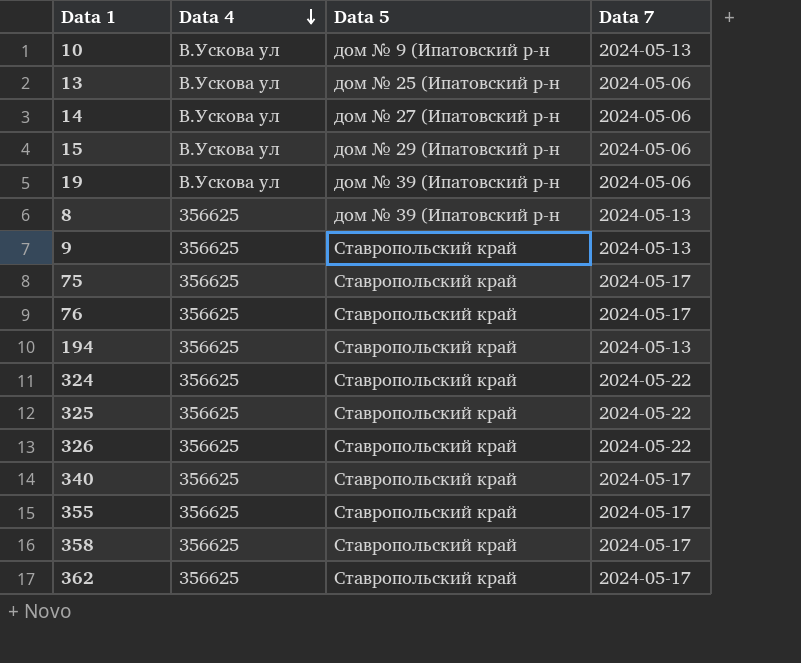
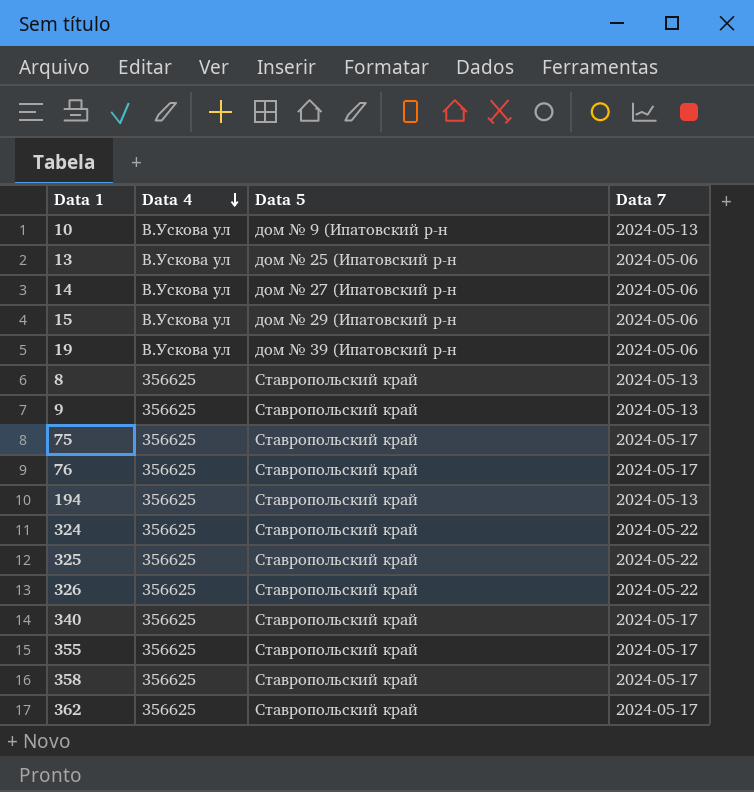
8 | Data 5: дом № 39 (Ипатовский р-н -> Ставропольский край

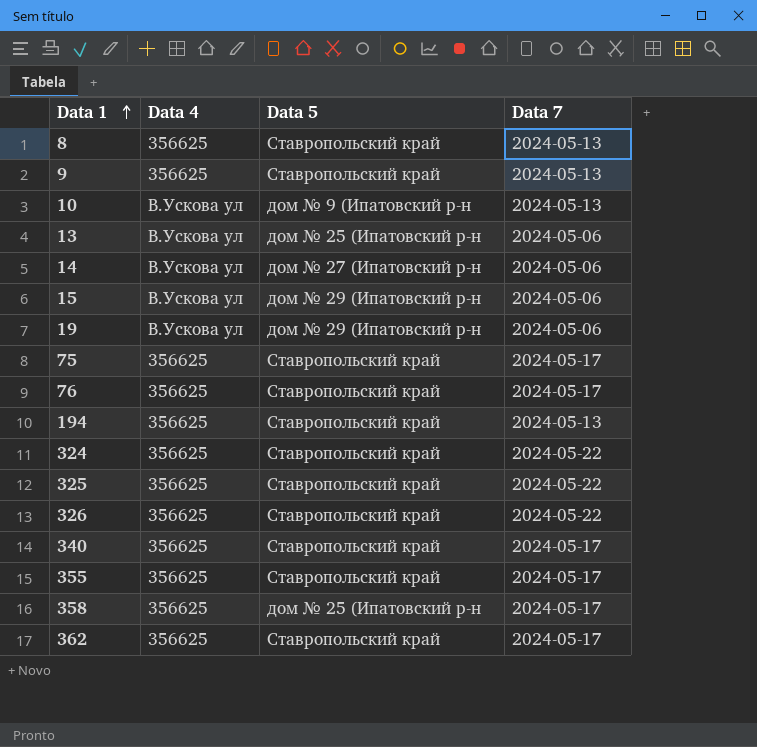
row order: Data 4 descending -> Data 1 ascending
19 | Data 5: дом № 39 (Ипатовский р-н -> дом № 29 (Ипатовский р-н
358 | Data 5: Ставропольский край -> дом № 25 (Ипатовский р-н

